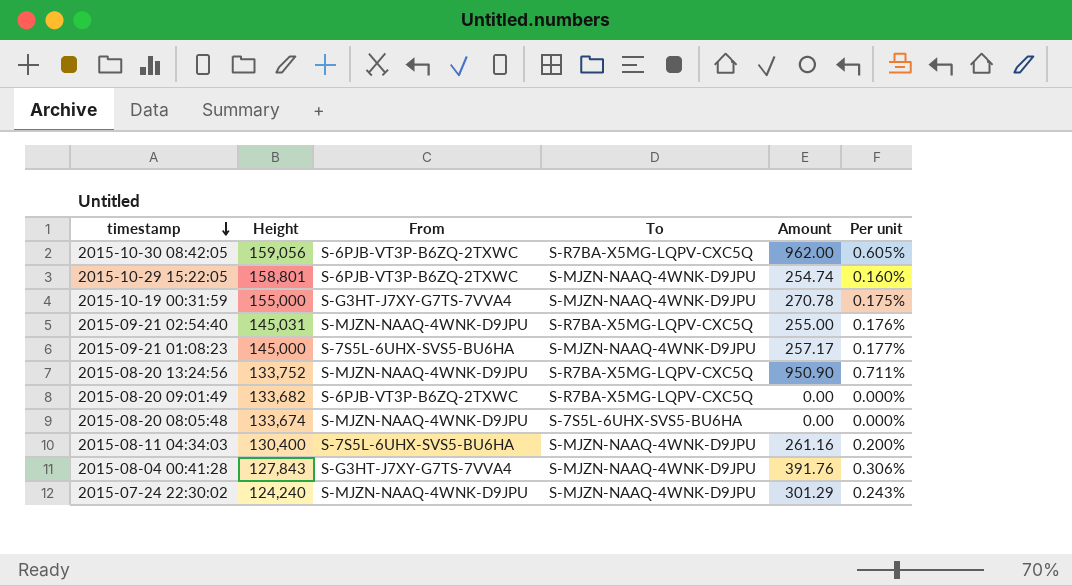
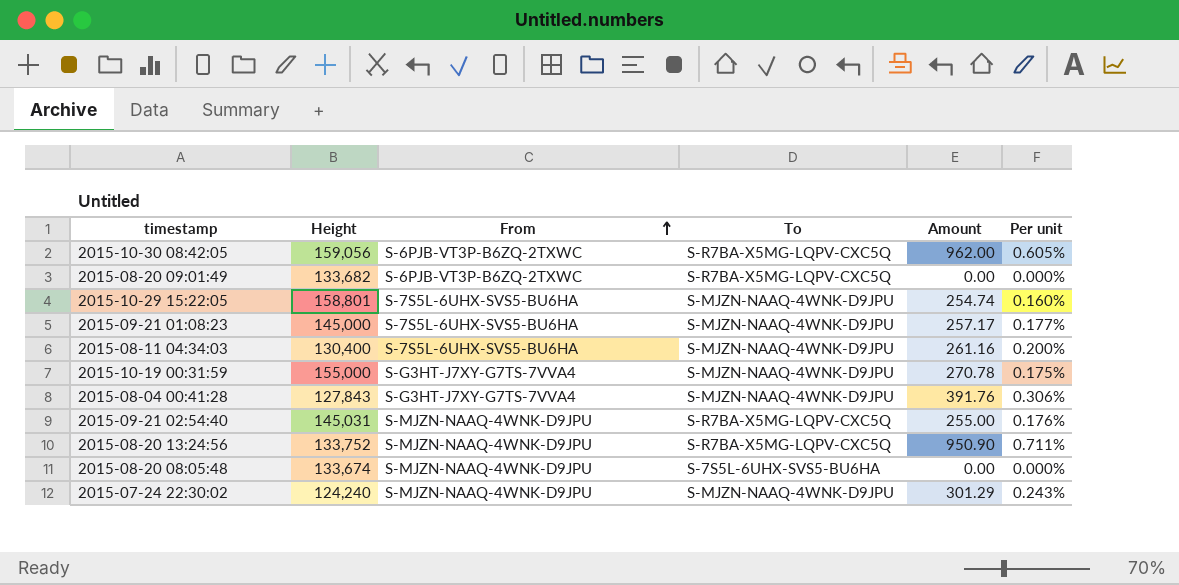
row order: timestamp descending -> From ascending
2015-10-29 15:22:05 | From: S-6PJB-VT3P-B6ZQ-2TXWC -> S-7S5L-6UHX-SVS5-BU6HA

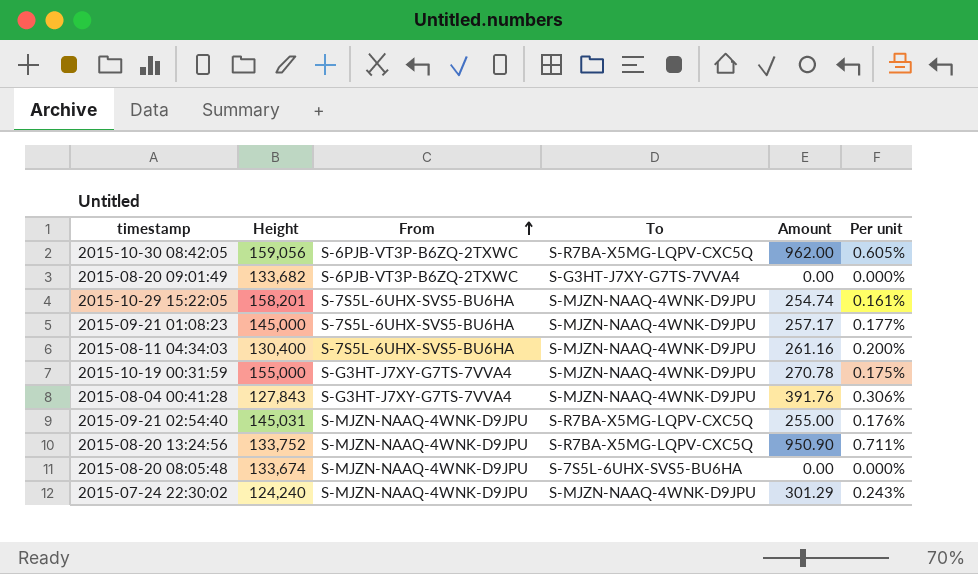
2015-08-20 09:01:49 | To: S-R7BA-X5MG-LQPV-CXC5Q -> S-G3HT-J7XY-G7TS-7VVA4
2015-10-29 15:22:05 | Height: 158,801 -> 158,201
2015-10-29 15:22:05 | Per unit: 0.160% -> 0.161%

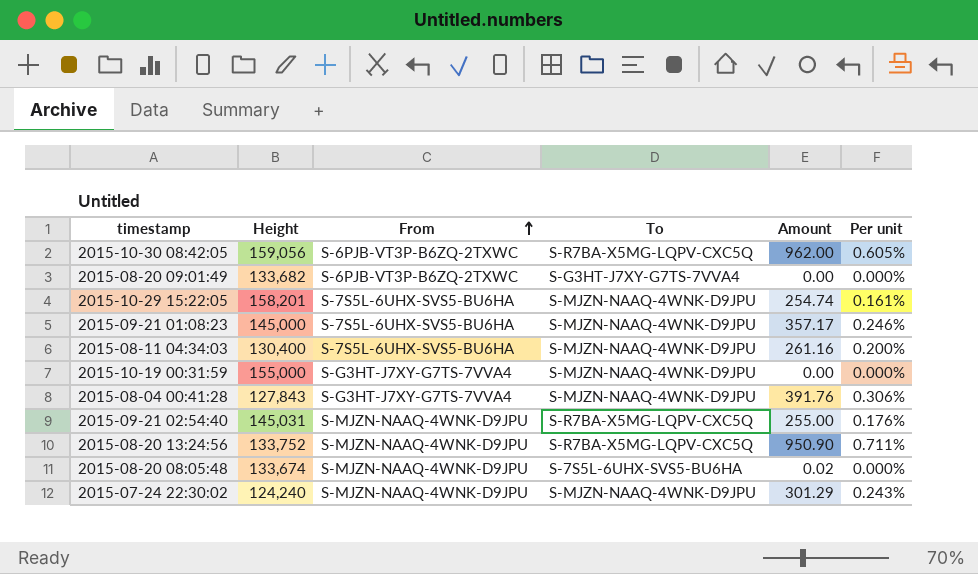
2015-09-21 01:08:23 | Amount: 257.17 -> 357.17
2015-09-21 01:08:23 | Per unit: 0.177% -> 0.246%
2015-10-19 00:31:59 | Amount: 270.78 -> 0.00
2015-10-19 00:31:59 | Per unit: 0.175% -> 0.000%
2015-08-20 08:05:48 | Amount: 0.00 -> 0.02

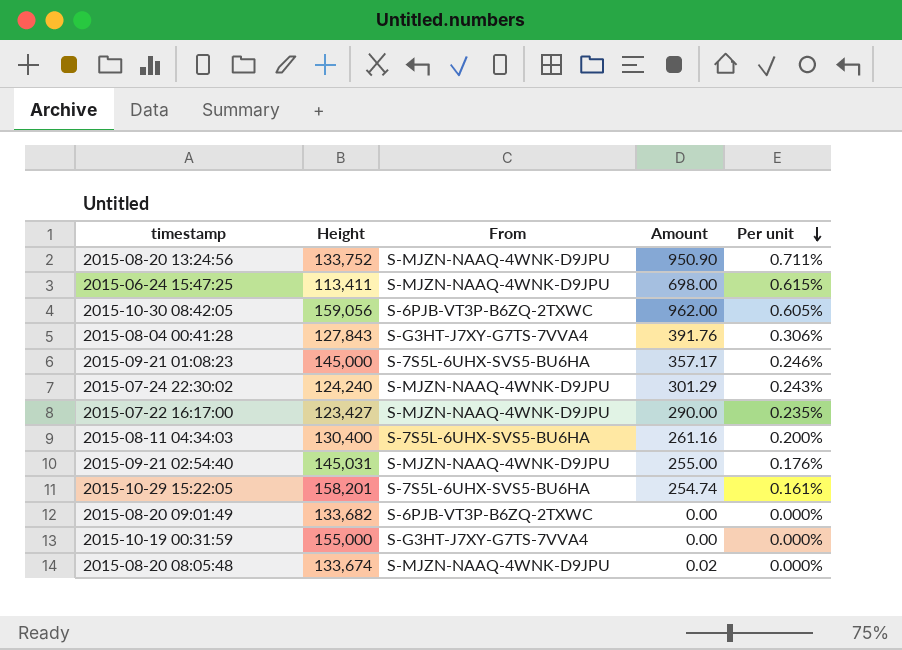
row order: From ascending -> Per unit descending
column To | position: 4 -> none
row 2015-06-24 15:47:25: none -> 113,411 | S-MJZN-NAAQ-4WNK-D9JPU | 698.00 | 0.615%
row 2015-07-22 16:17:00: none -> 123,427 | S-MJZN-NAAQ-4WNK-D9JPU | 290.00 | 0.235%

